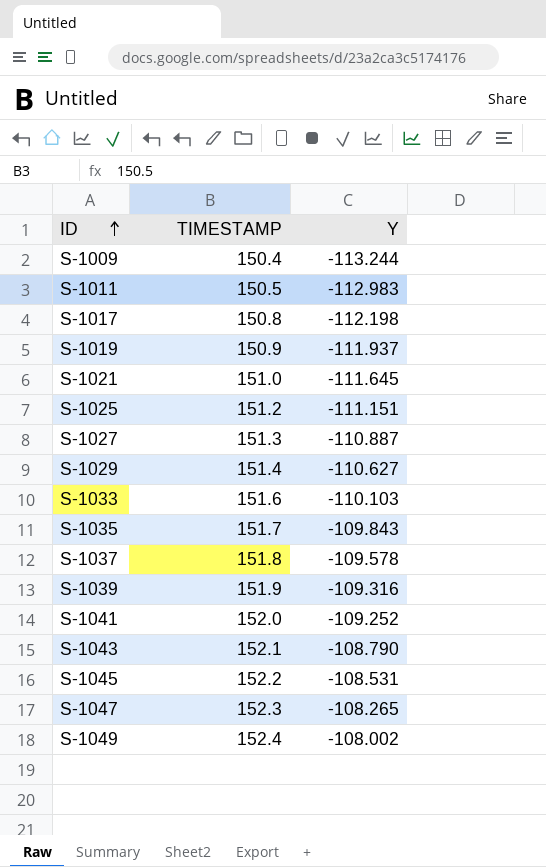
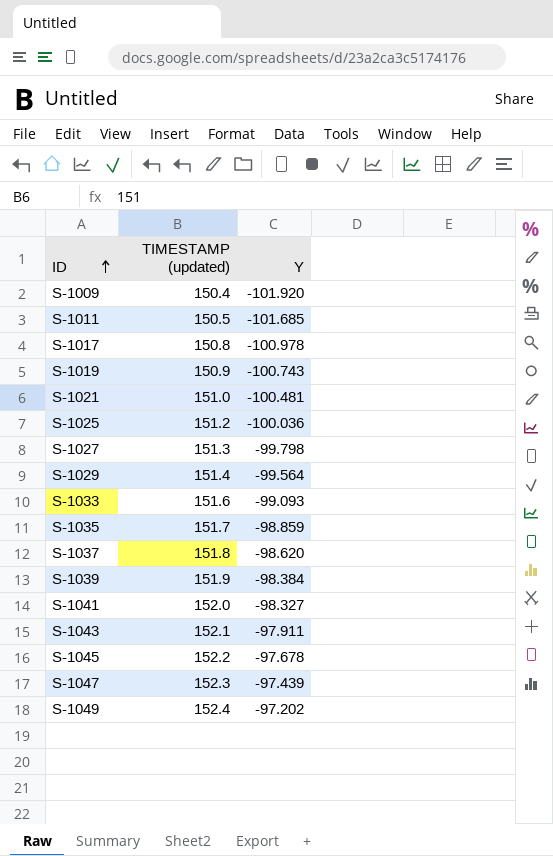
column name: TIMESTAMP -> TIMESTAMP (updated)
S-1009 | Y: -113.244 -> -101.920
S-1011 | Y: -112.983 -> -101.685
S-1017 | Y: -112.198 -> -100.978
S-1019 | Y: -111.937 -> -100.743
S-1021 | Y: -111.645 -> -100.481
S-1025 | Y: -111.151 -> -100.036
S-1027 | Y: -110.887 -> -99.798
S-1029 | Y: -110.627 -> -99.564
S-1033 | Y: -110.103 -> -99.093
S-1035 | Y: -109.843 -> -98.859
S-1037 | Y: -109.578 -> -98.620
S-1039 | Y: -109.316 -> -98.384
S-1041 | Y: -109.252 -> -98.327
S-1043 | Y: -108.790 -> -97.911
S-1045 | Y: -108.531 -> -97.678
S-1047 | Y: -108.265 -> -97.439
S-1049 | Y: -108.002 -> -97.202

